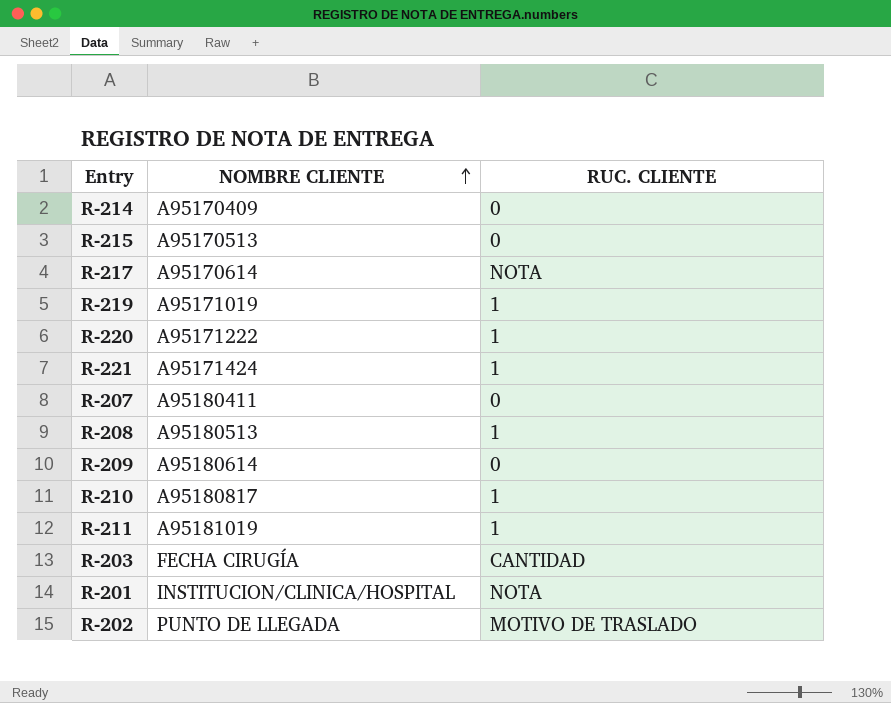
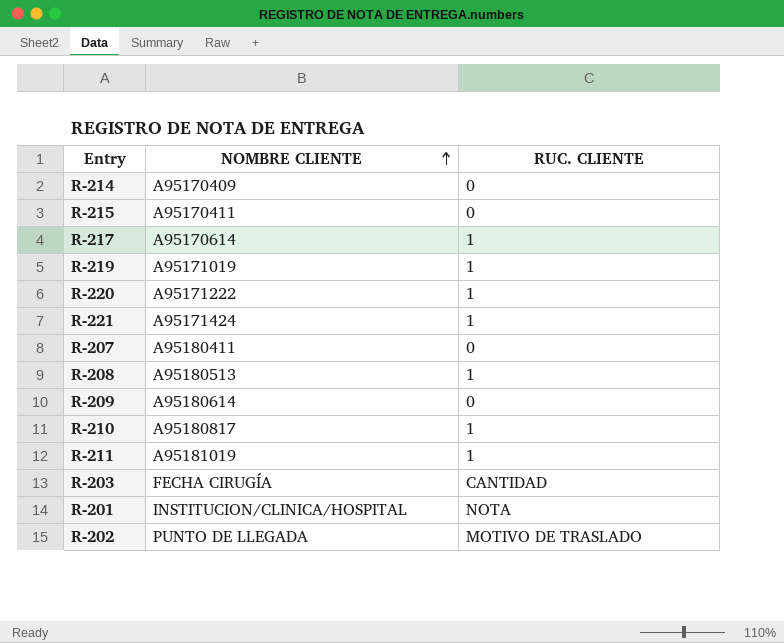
R-215 | NOMBRE CLIENTE: A95170513 -> A95170411
R-217 | RUC. CLIENTE: NOTA -> 1

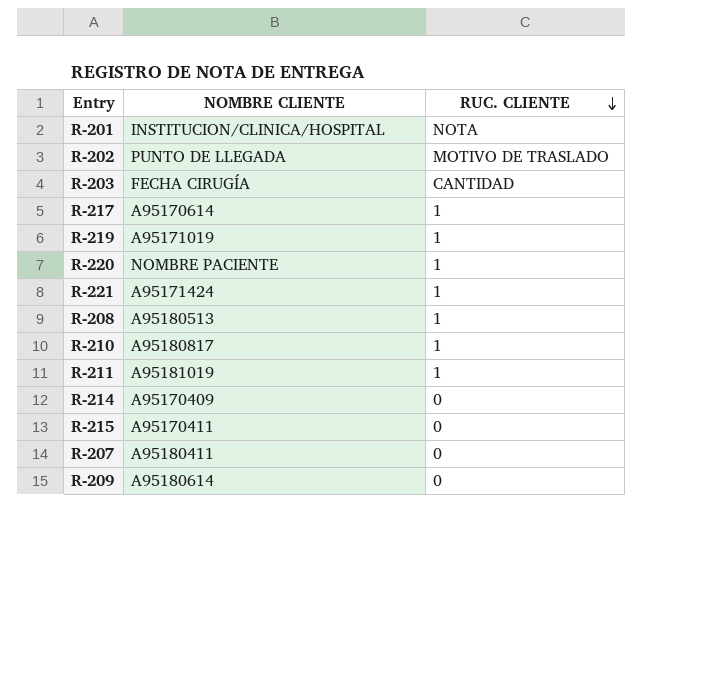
row order: NOMBRE CLIENTE ascending -> RUC. CLIENTE descending
R-220 | NOMBRE CLIENTE: A95171222 -> NOMBRE PACIENTE

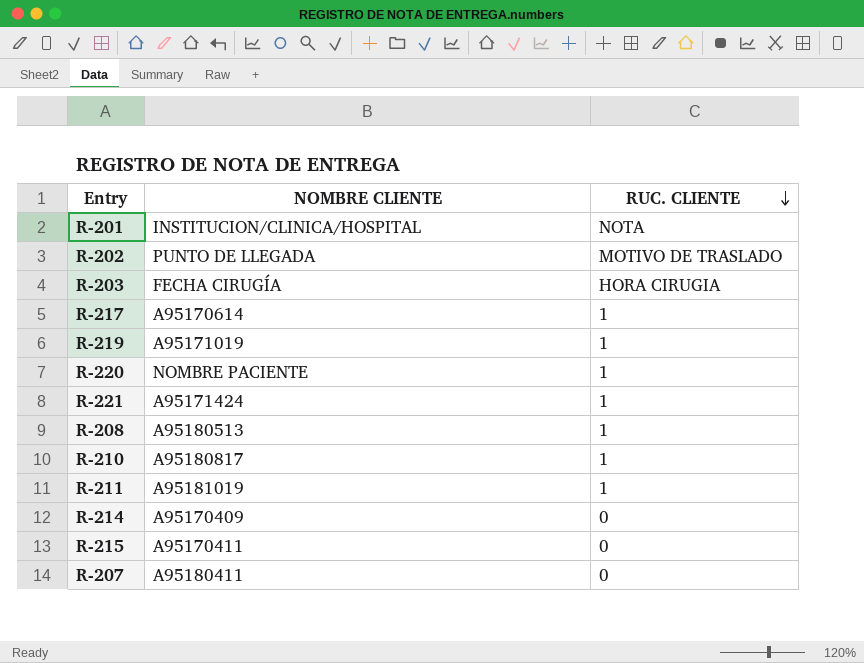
row R-209: A95180614 | 0 -> none
R-203 | RUC. CLIENTE: CANTIDAD -> HORA CIRUGIA

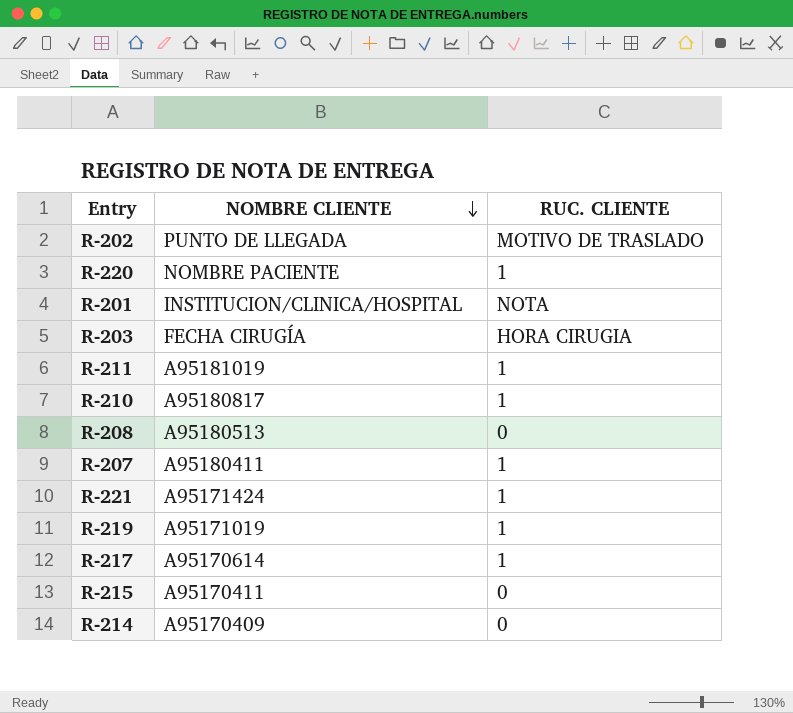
row order: RUC. CLIENTE descending -> NOMBRE CLIENTE descending
R-208 | RUC. CLIENTE: 1 -> 0
R-207 | RUC. CLIENTE: 0 -> 1

